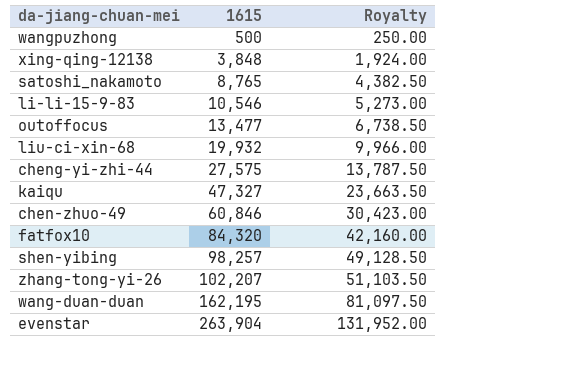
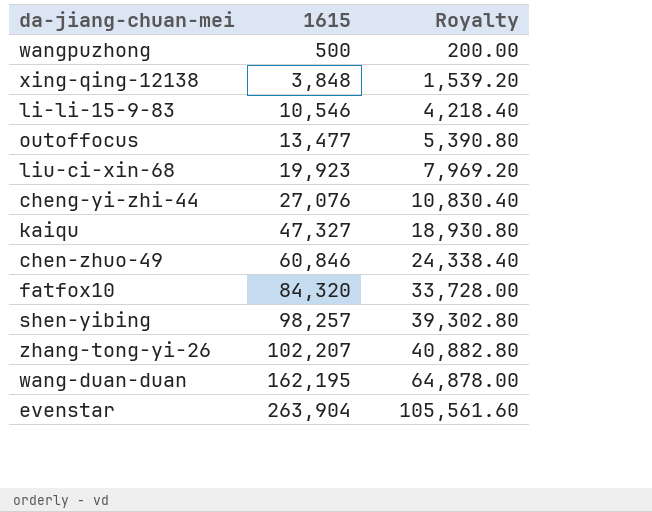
column Royalty | formula: [1615] * 0.5 -> [1615] * 0.4
row satoshi_nakamoto: 8,765 | 4,382.50 -> none
liu-ci-xin-68 | 1615: 19,932 -> 19,923
cheng-yi-zhi-44 | 1615: 27,575 -> 27,076

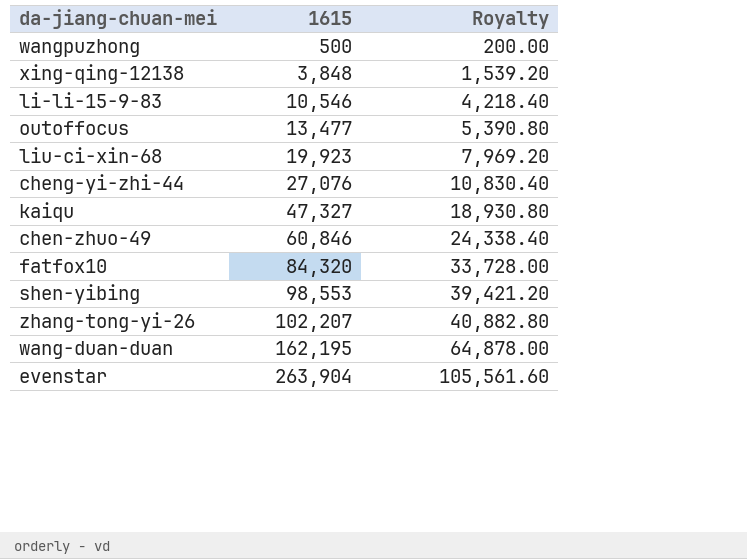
shen-yibing | 1615: 98,257 -> 98,553
shen-yibing | Royalty: 39,302.80 -> 39,421.20

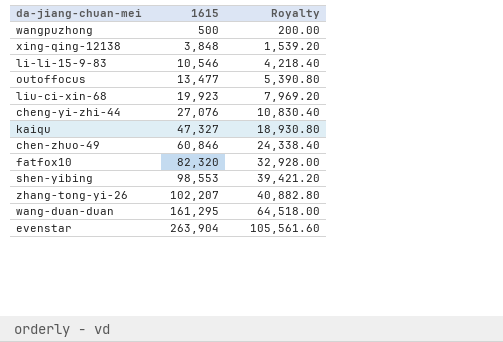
fatfox10 | 1615: 84,320 -> 82,320
fatfox10 | Royalty: 33,728.00 -> 32,928.00
wang-duan-duan | 1615: 162,195 -> 161,295
wang-duan-duan | Royalty: 64,878.00 -> 64,518.00

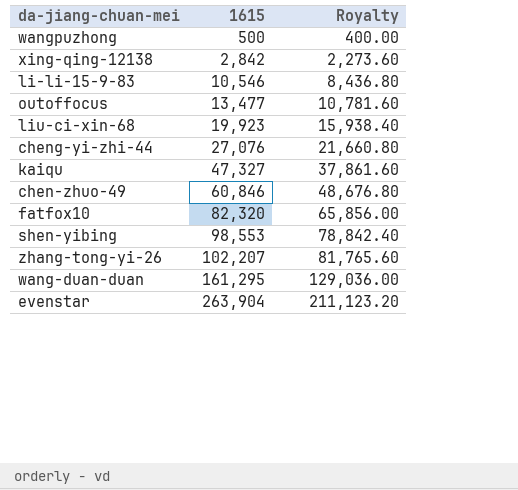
column Royalty | formula: [1615] * 0.4 -> [1615] * 0.8
xing-qing-12138 | 1615: 3,848 -> 2,842

